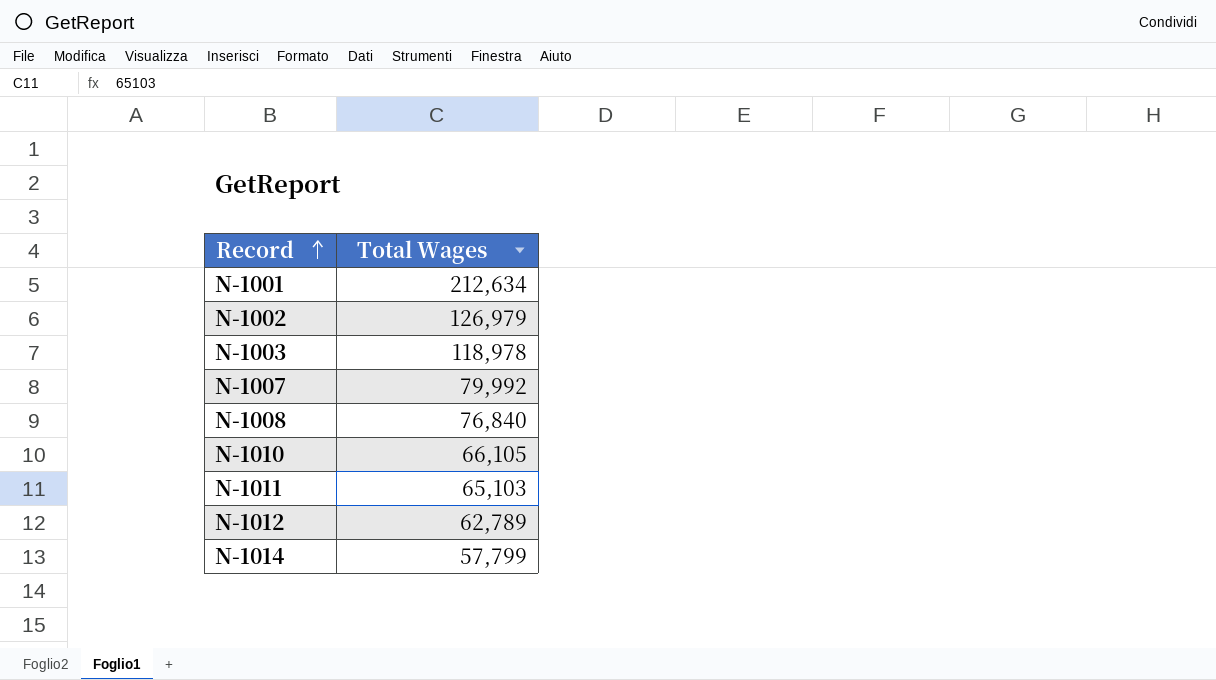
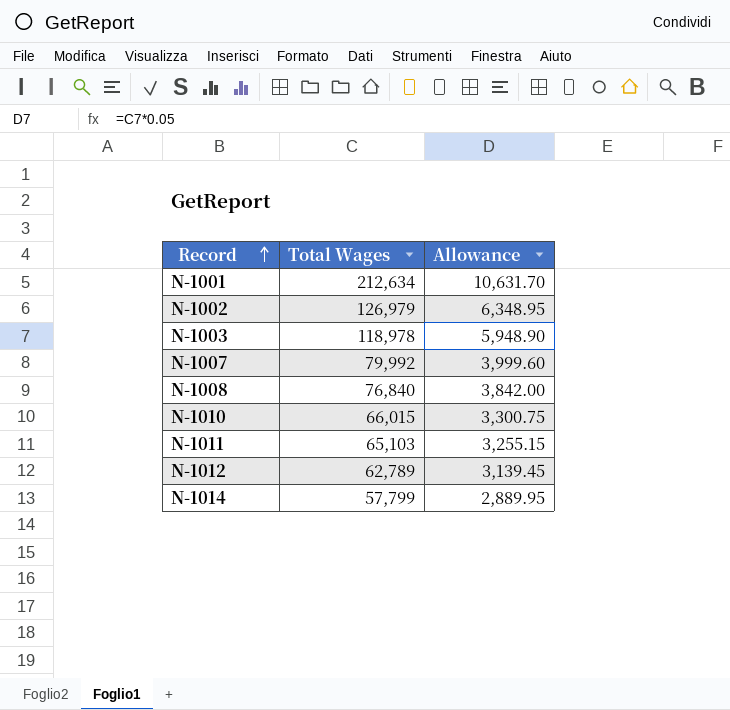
column Allowance | formula: none -> [Total Wages] * 0.05
N-1010 | Total Wages: 66,105 -> 66,015

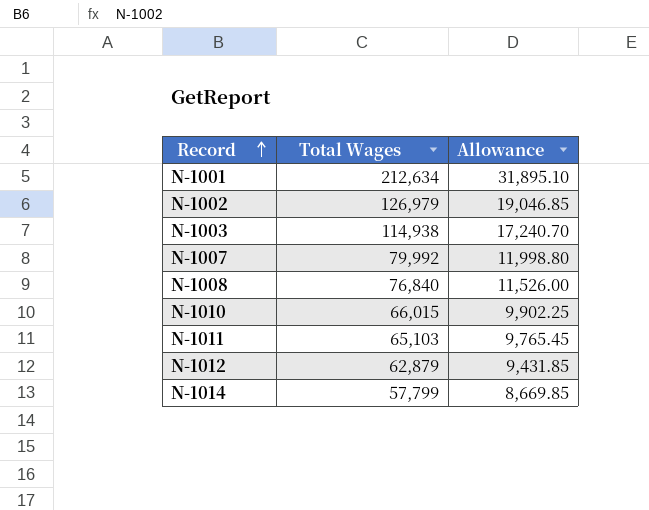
column Allowance | formula: [Total Wages] * 0.05 -> [Total Wages] * 0.15
N-1003 | Total Wages: 118,978 -> 114,938
N-1012 | Total Wages: 62,789 -> 62,879

